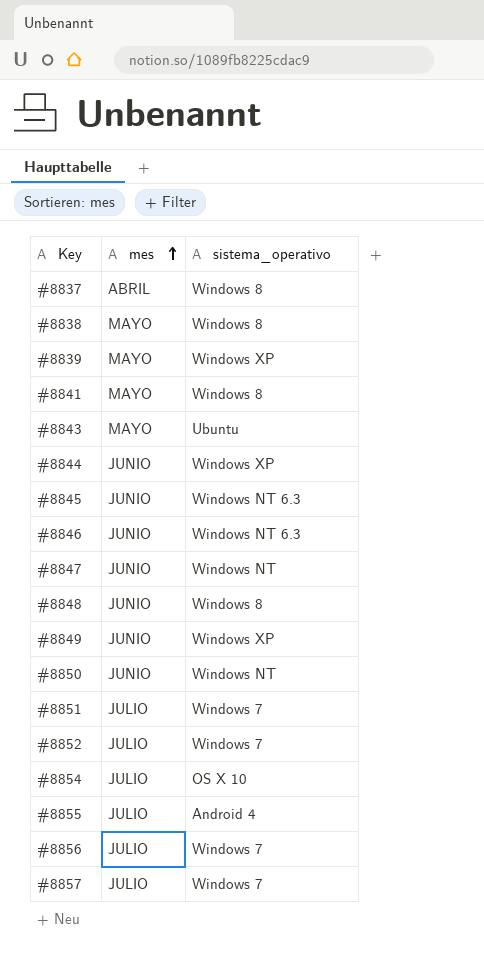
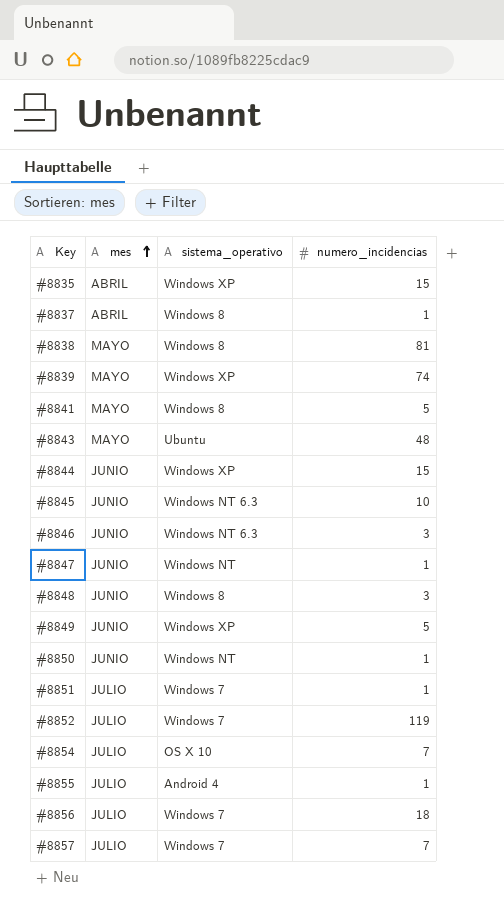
column numero_incidencias | position: none -> 4
row #8835: none -> ABRIL | Windows XP | 15

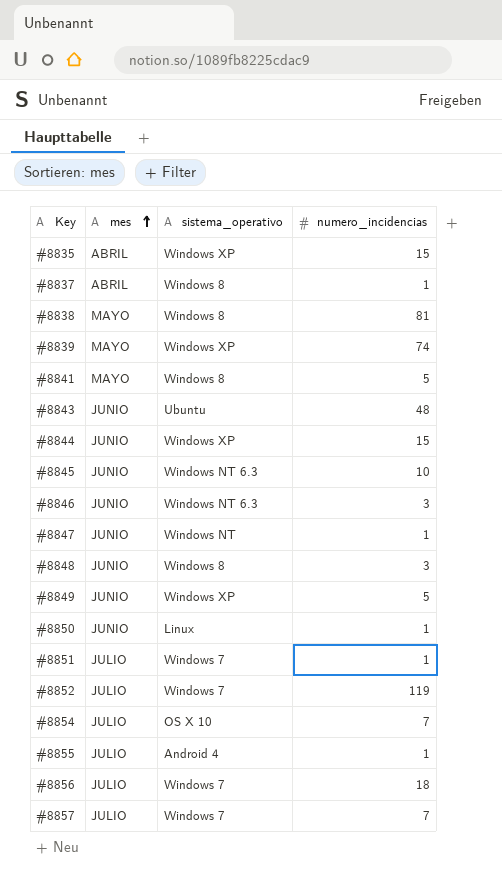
#8843 | mes: MAYO -> JUNIO
#8850 | sistema_operativo: Windows NT -> Linux

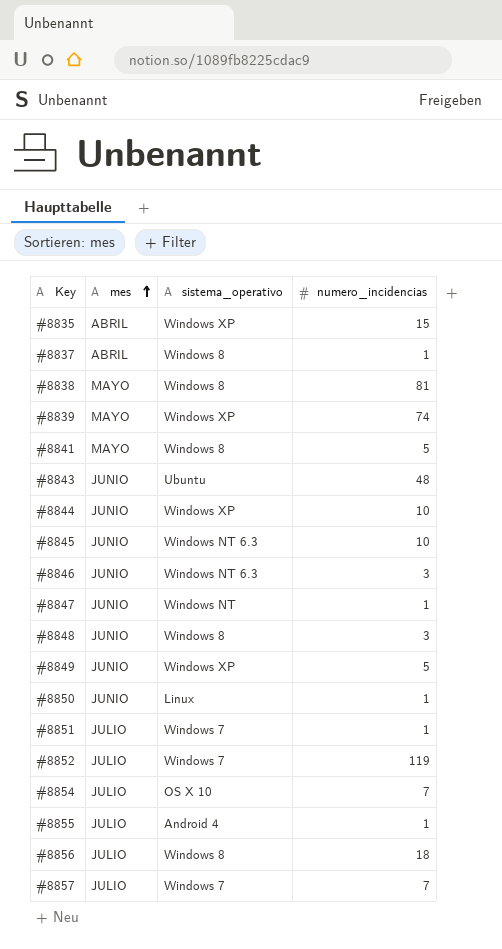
#8844 | numero_incidencias: 15 -> 10
#8856 | sistema_operativo: Windows 7 -> Windows 8

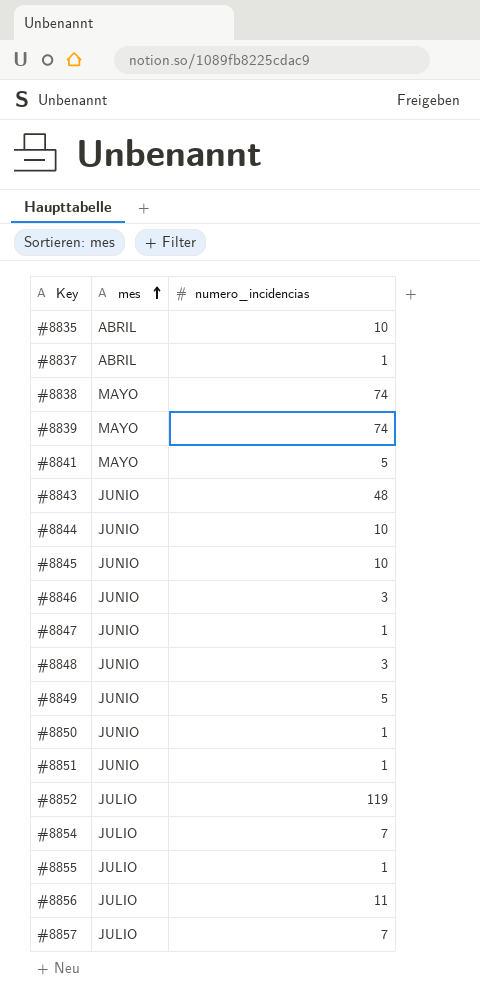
column sistema_operativo | position: 3 -> none
#8835 | numero_incidencias: 15 -> 10
#8838 | numero_incidencias: 81 -> 74
#8851 | mes: JULIO -> JUNIO
#8856 | numero_incidencias: 18 -> 11

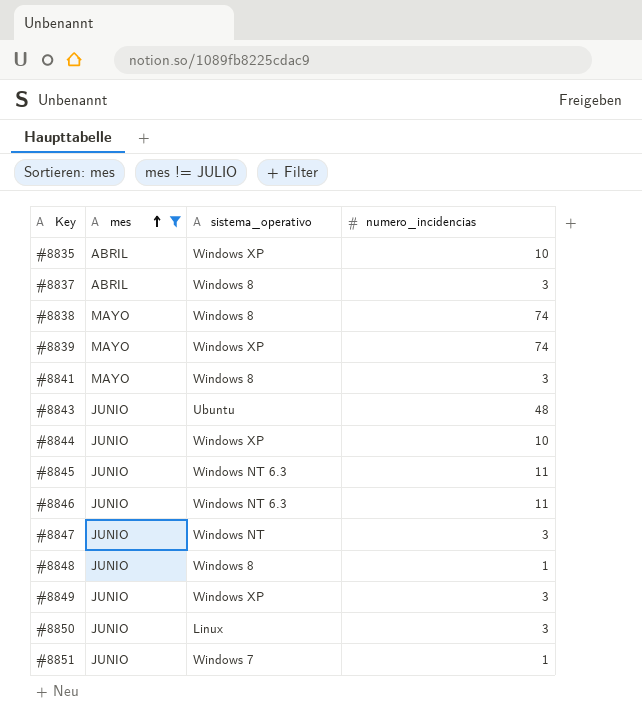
filter: none -> mes != JULIO
column sistema_operativo | position: none -> 3
#8837 | numero_incidencias: 1 -> 3
#8841 | numero_incidencias: 5 -> 3
#8845 | numero_incidencias: 10 -> 11
#8846 | numero_incidencias: 3 -> 11
#8847 | numero_incidencias: 1 -> 3
#8848 | numero_incidencias: 3 -> 1
#8849 | numero_incidencias: 5 -> 3
#8850 | numero_incidencias: 1 -> 3

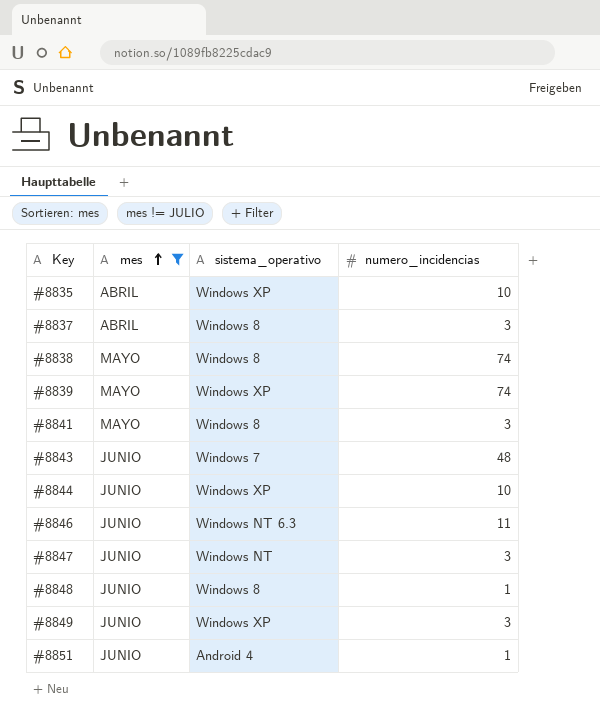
row #8845: JUNIO | Windows NT 6.3 | 11 -> none
row #8850: JUNIO | Linux | 3 -> none
#8843 | sistema_operativo: Ubuntu -> Windows 7
#8851 | sistema_operativo: Windows 7 -> Android 4

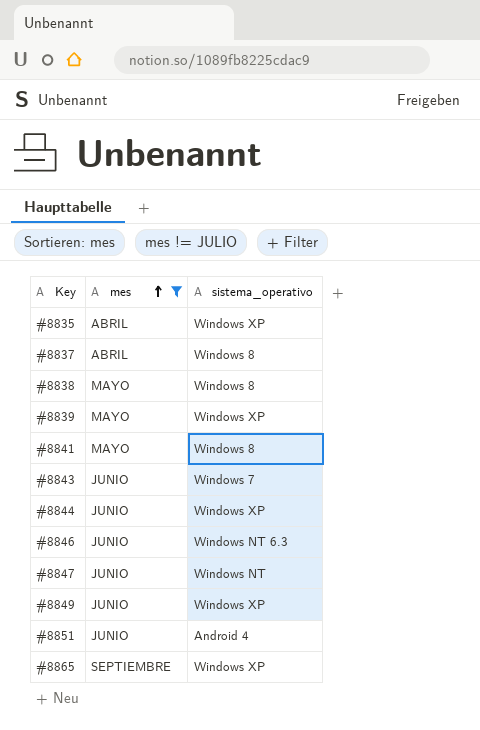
column numero_incidencias | position: 4 -> none
row #8848: JUNIO | Windows 8 | 1 -> none
row #8865: none -> SEPTIEMBRE | Windows XP

